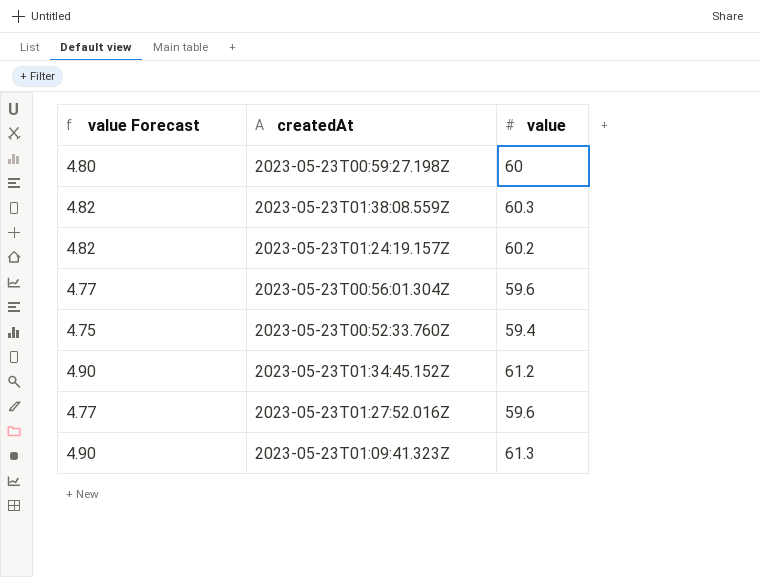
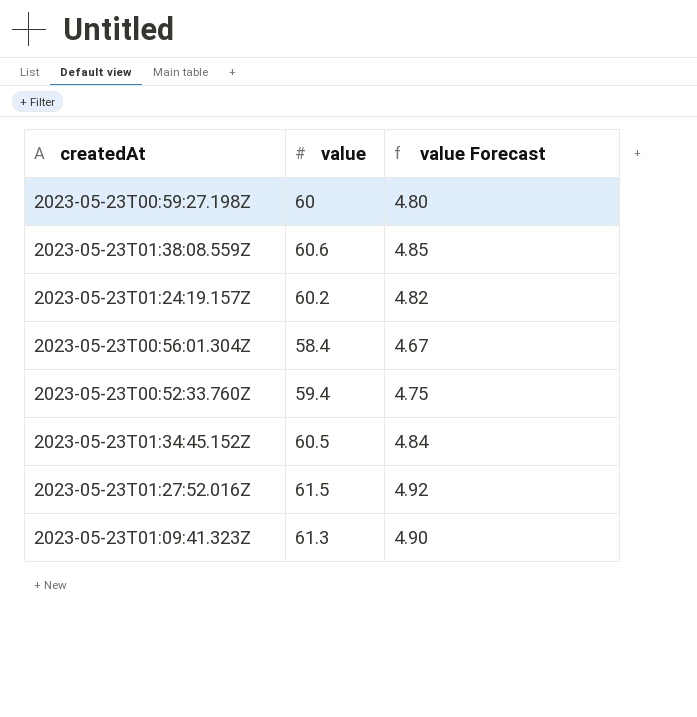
column value Forecast | position: 1 -> 3
2023-05-23T01:38:08.559Z | value: 60.3 -> 60.6
2023-05-23T01:38:08.559Z | value Forecast: 4.82 -> 4.85
2023-05-23T00:56:01.304Z | value: 59.6 -> 58.4
2023-05-23T00:56:01.304Z | value Forecast: 4.77 -> 4.67
2023-05-23T01:34:45.152Z | value: 61.2 -> 60.5
2023-05-23T01:34:45.152Z | value Forecast: 4.90 -> 4.84
2023-05-23T01:27:52.016Z | value: 59.6 -> 61.5
2023-05-23T01:27:52.016Z | value Forecast: 4.77 -> 4.92

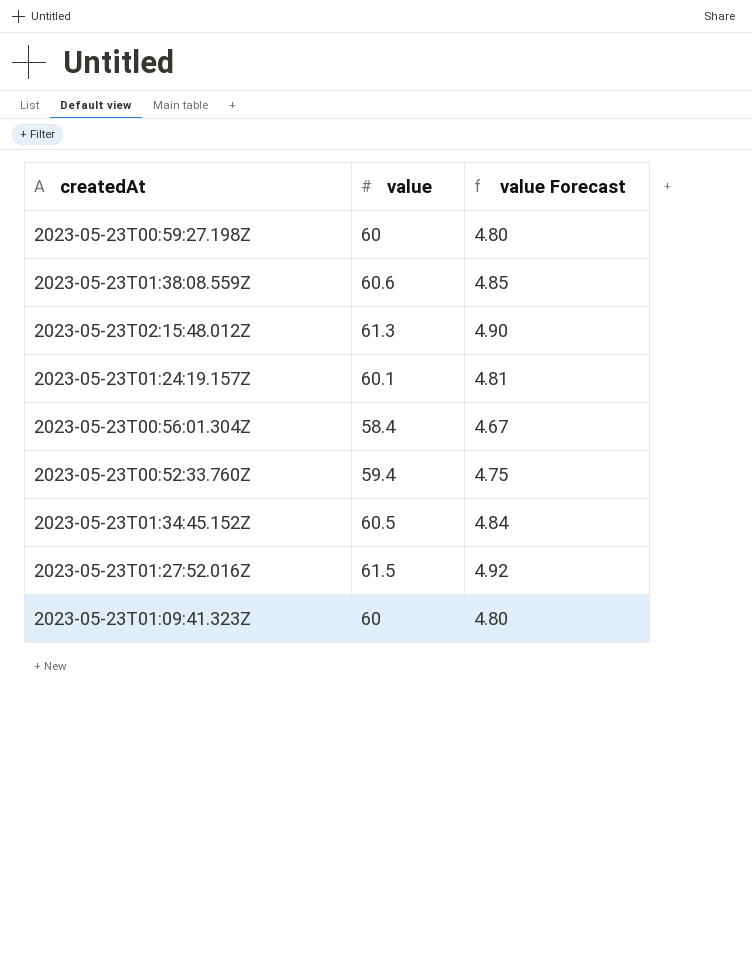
row 2023-05-23T02:15:48.012Z: none -> 61.3 | 4.90
2023-05-23T01:24:19.157Z | value: 60.2 -> 60.1
2023-05-23T01:24:19.157Z | value Forecast: 4.82 -> 4.81
2023-05-23T01:09:41.323Z | value: 61.3 -> 60
2023-05-23T01:09:41.323Z | value Forecast: 4.90 -> 4.80

